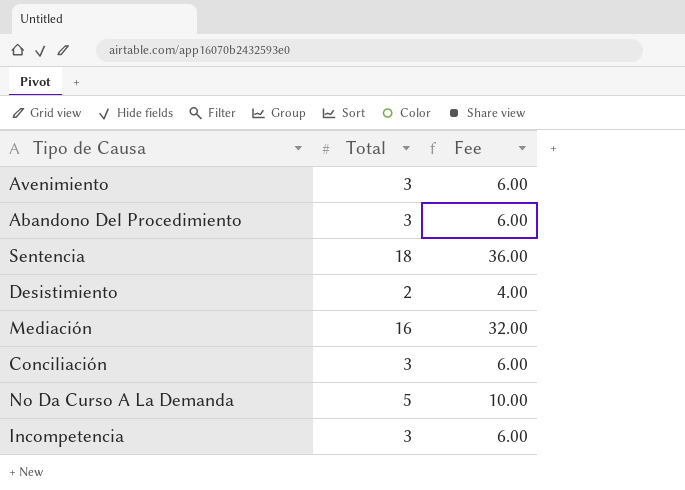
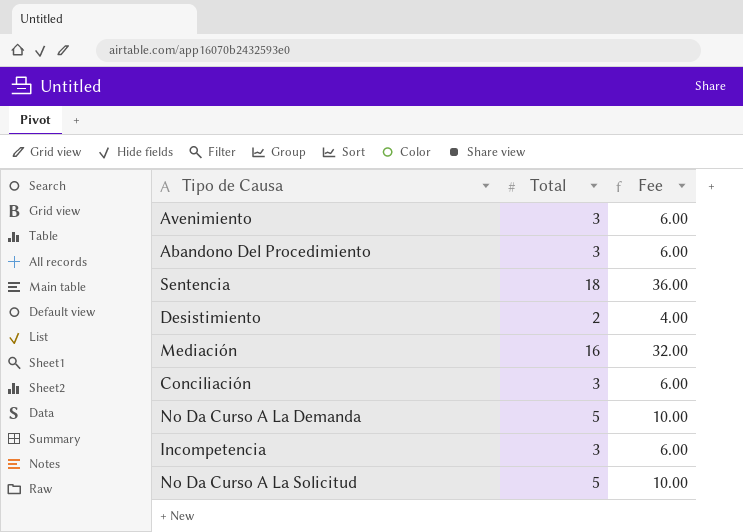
row No Da Curso A La Solicitud: none -> 5 | 10.00

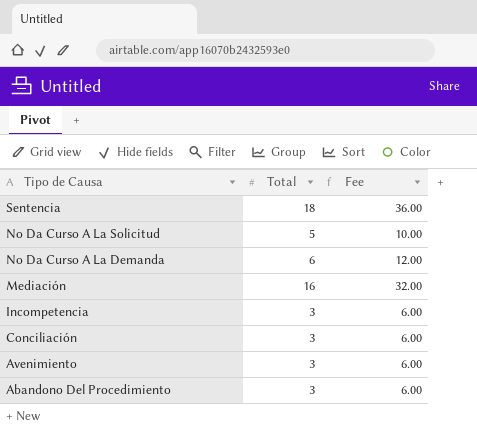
row order: none -> Tipo de Causa descending
row Desistimiento: 2 | 4.00 -> none
No Da Curso A La Demanda | Total: 5 -> 6
No Da Curso A La Demanda | Fee: 10.00 -> 12.00

